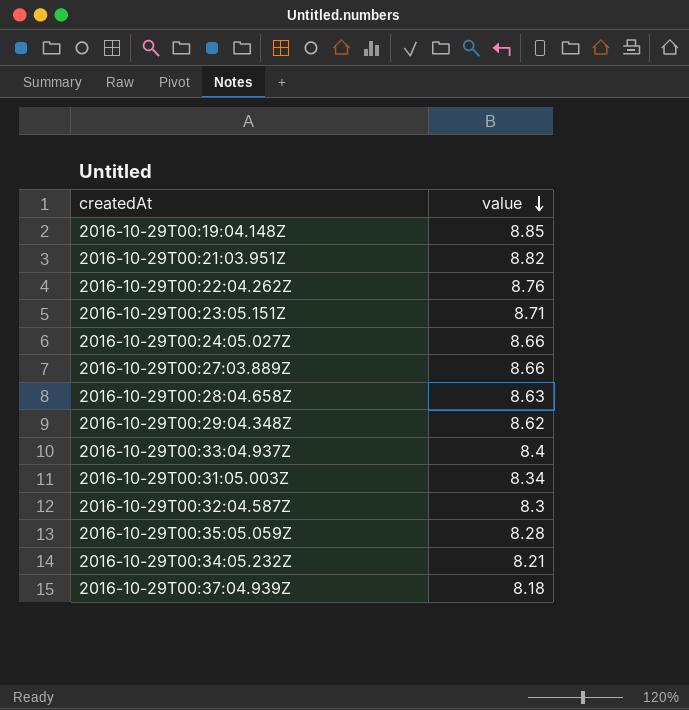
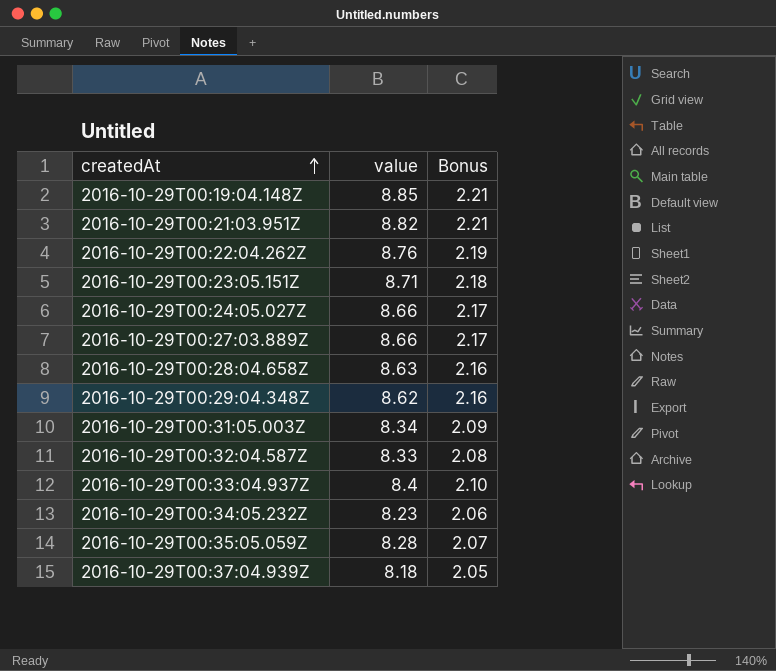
row order: value descending -> createdAt ascending
column Bonus | formula: none -> [value] * 0.25
2016-10-29T00:32:04.587Z | value: 8.3 -> 8.33
2016-10-29T00:34:05.232Z | value: 8.21 -> 8.23

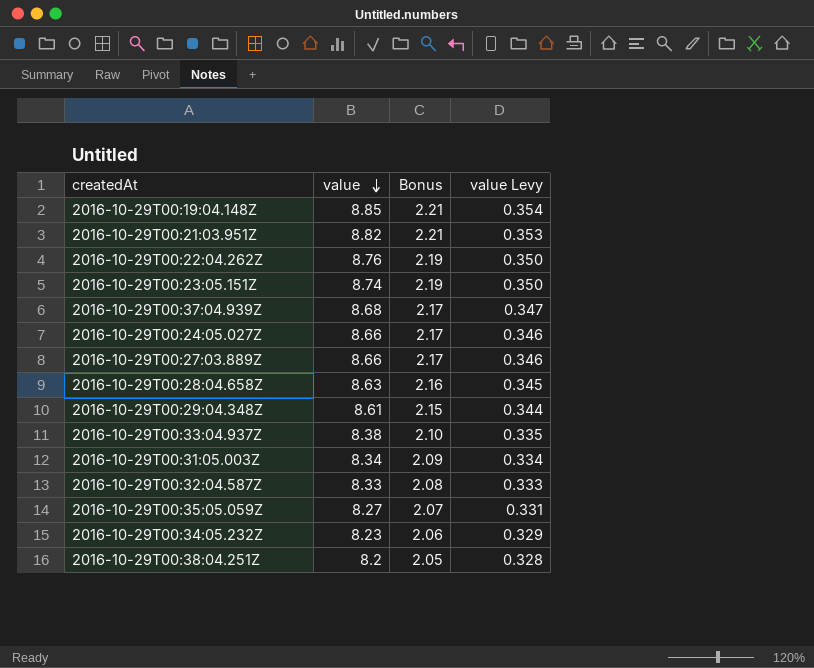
row order: createdAt ascending -> value descending
column value Levy | formula: none -> [value] * 0.04
2016-10-29T00:23:05.151Z | value: 8.71 -> 8.74
2016-10-29T00:23:05.151Z | Bonus: 2.18 -> 2.19
2016-10-29T00:37:04.939Z | value: 8.18 -> 8.68
2016-10-29T00:37:04.939Z | Bonus: 2.05 -> 2.17
2016-10-29T00:29:04.348Z | value: 8.62 -> 8.61
2016-10-29T00:29:04.348Z | Bonus: 2.16 -> 2.15
2016-10-29T00:33:04.937Z | value: 8.4 -> 8.38
2016-10-29T00:35:05.059Z | value: 8.28 -> 8.27
row 2016-10-29T00:38:04.251Z: none -> 8.2 | 2.05 | 0.328

